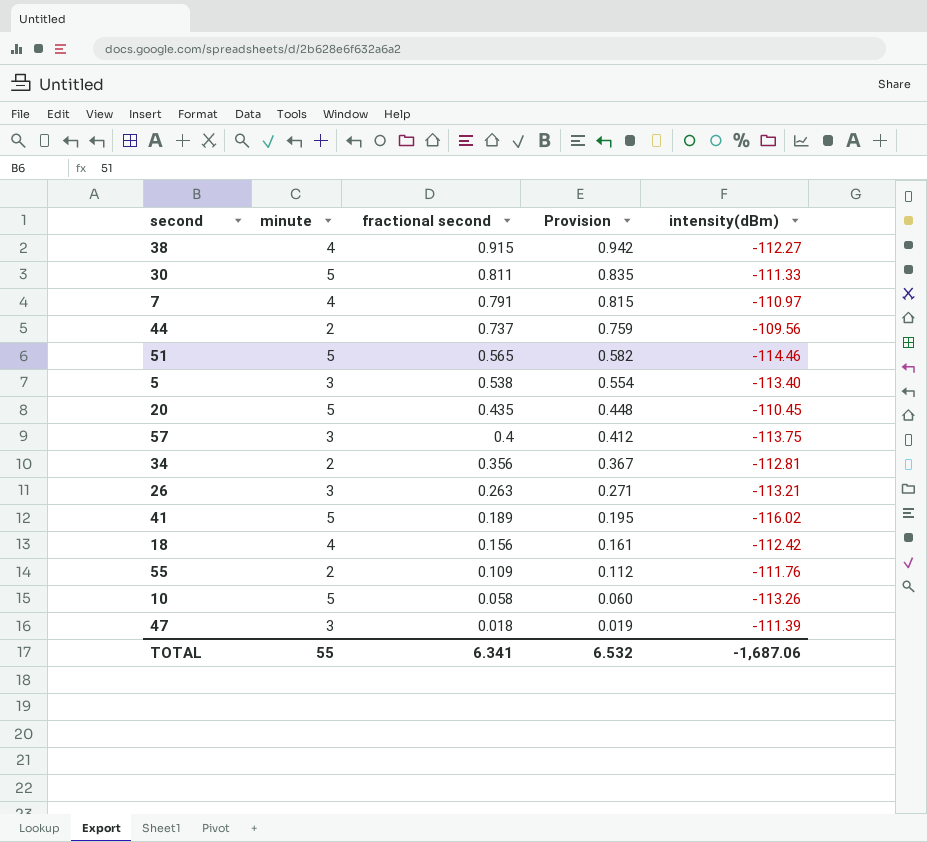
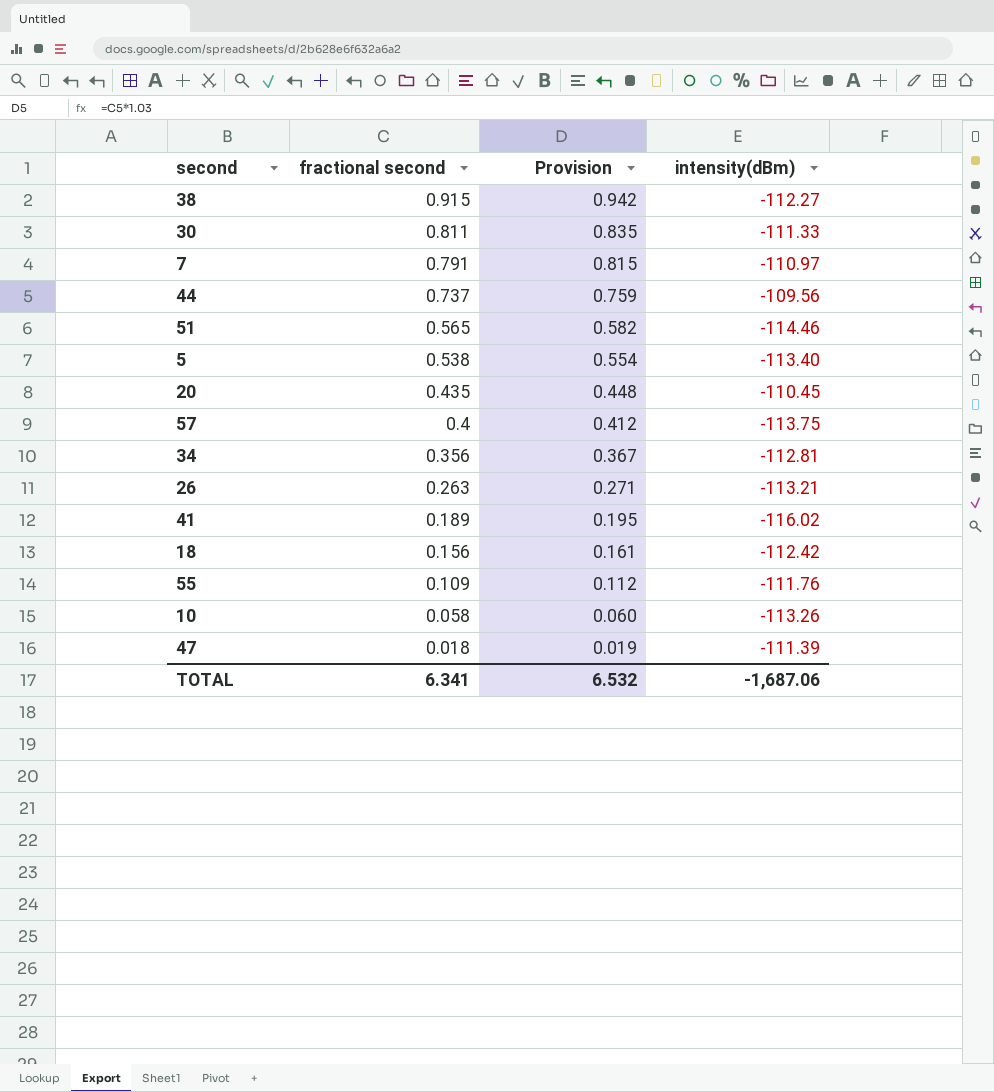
column minute | position: 2 -> none

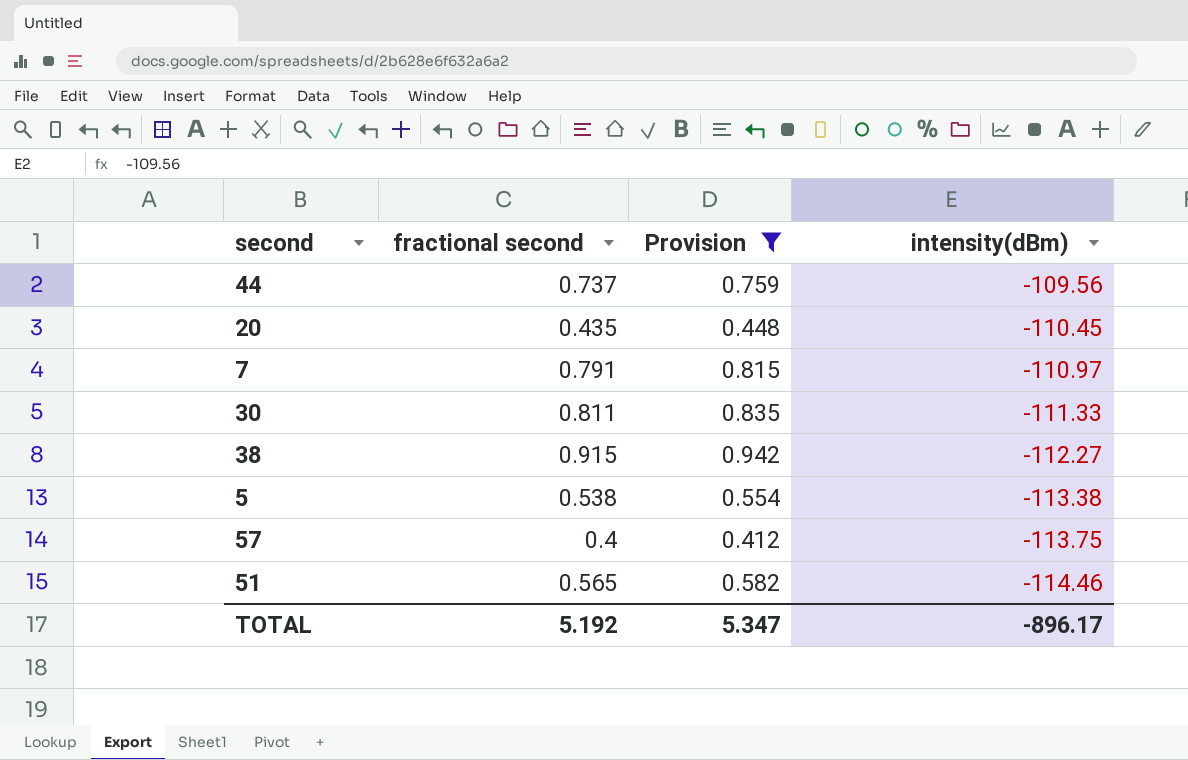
filter: none -> Provision >= 0.412
row order: fractional second descending -> intensity(dBm) descending
5 | intensity(dBm): -113.40 -> -113.38
TOTAL | fractional second: 6.341 -> 5.192
TOTAL | Provision: 6.532 -> 5.347
TOTAL | intensity(dBm): -1,687.06 -> -896.17

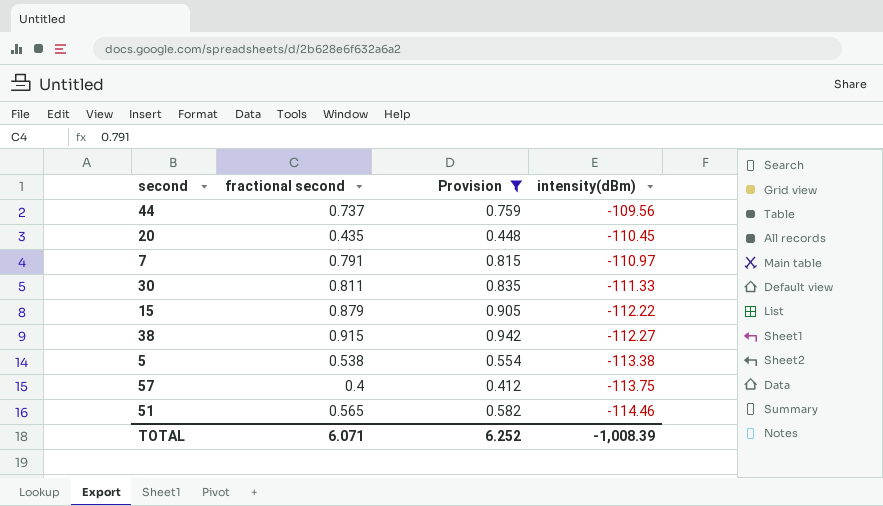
row 15: none -> 0.879 | 0.905 | -112.22
TOTAL | fractional second: 5.192 -> 6.071
TOTAL | Provision: 5.347 -> 6.252
TOTAL | intensity(dBm): -896.17 -> -1,008.39

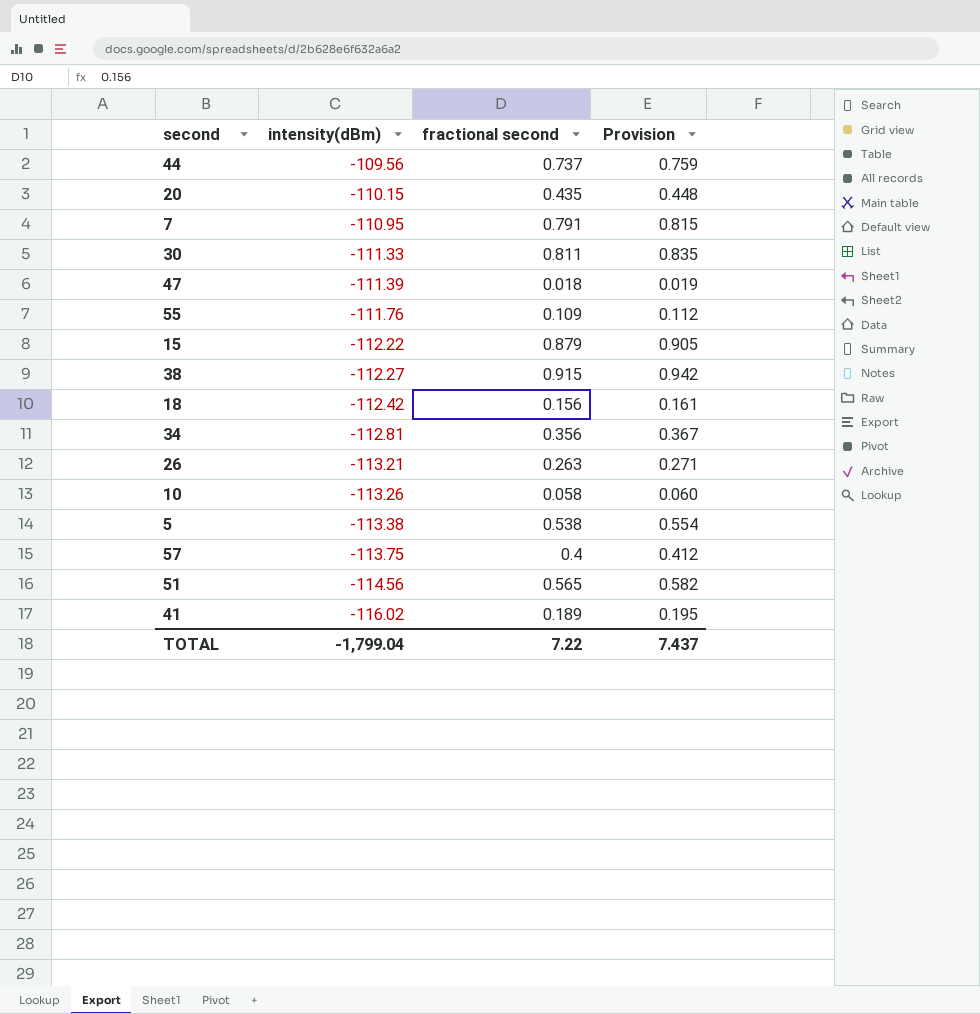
filter: Provision >= 0.412 -> none
column intensity(dBm) | position: 4 -> 2
20 | intensity(dBm): -110.45 -> -110.15
7 | intensity(dBm): -110.97 -> -110.95
51 | intensity(dBm): -114.46 -> -114.56
TOTAL | intensity(dBm): -1,008.39 -> -1,799.04
TOTAL | fractional second: 6.071 -> 7.22
TOTAL | Provision: 6.252 -> 7.437

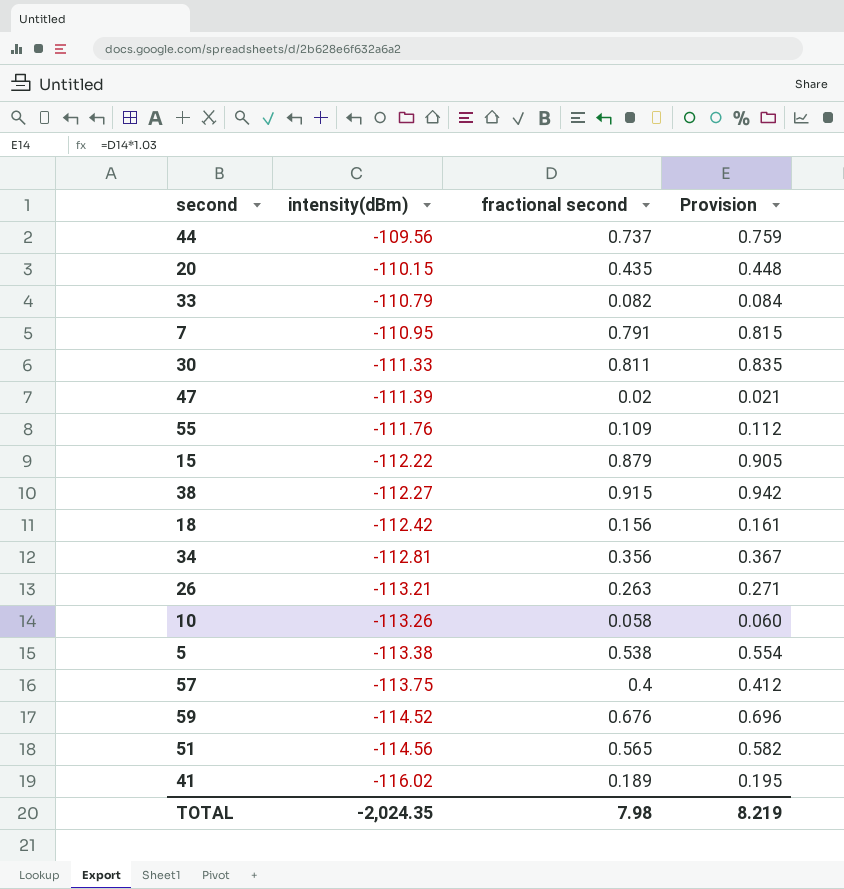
row 33: none -> -110.79 | 0.082 | 0.084
47 | fractional second: 0.018 -> 0.02
47 | Provision: 0.019 -> 0.021
row 59: none -> -114.52 | 0.676 | 0.696
TOTAL | intensity(dBm): -1,799.04 -> -2,024.35
TOTAL | fractional second: 7.22 -> 7.98
TOTAL | Provision: 7.437 -> 8.219

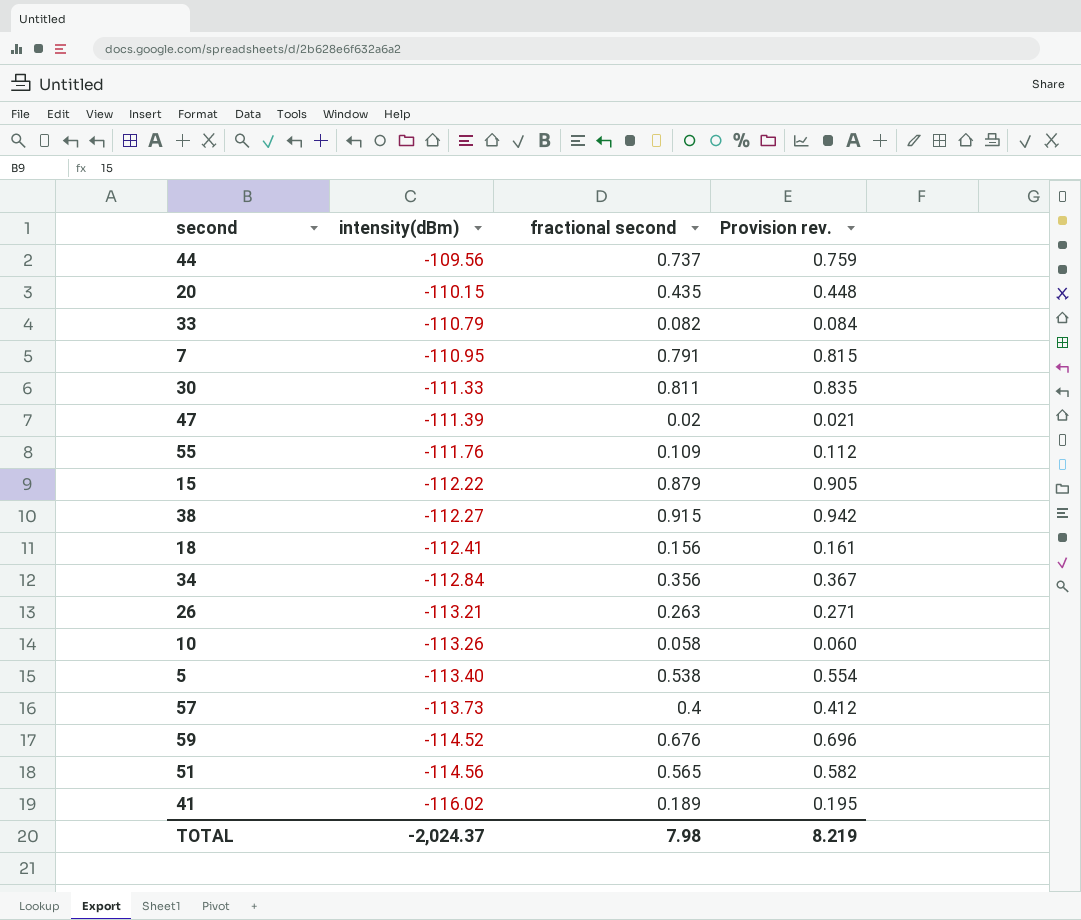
column name: Provision -> Provision rev.
18 | intensity(dBm): -112.42 -> -112.41
34 | intensity(dBm): -112.81 -> -112.84
5 | intensity(dBm): -113.38 -> -113.40
57 | intensity(dBm): -113.75 -> -113.73
TOTAL | intensity(dBm): -2,024.35 -> -2,024.37

